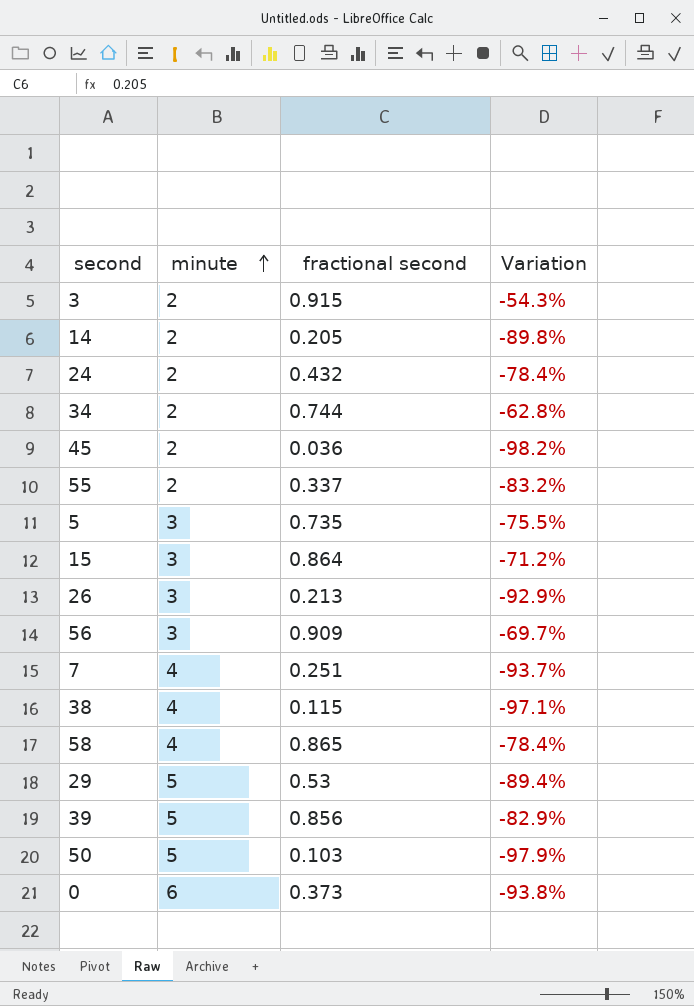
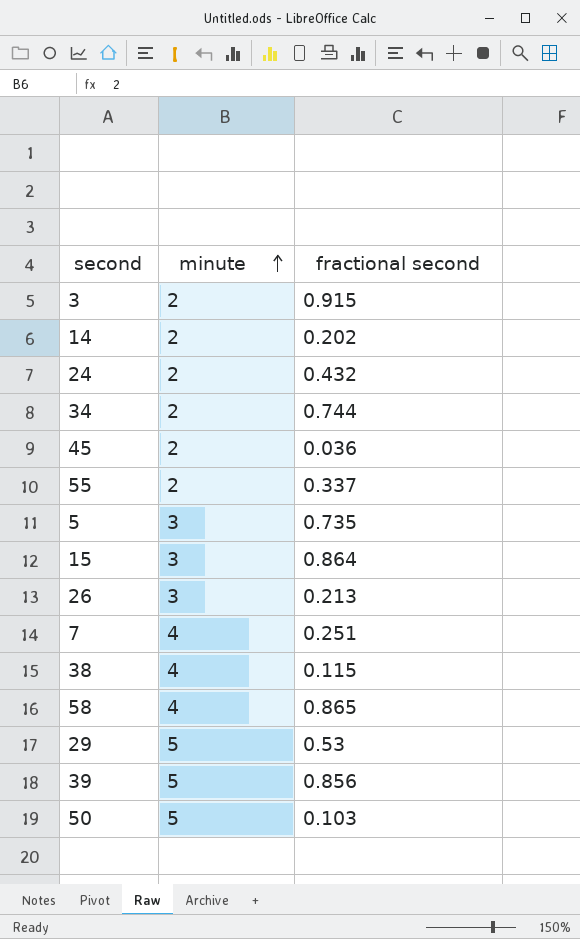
column Variation | formula: ([fractional second] - [minute]) / [minute] -> none
row 56: 3 | 0.909 | -69.7% -> none
row 0: 6 | 0.373 | -93.8% -> none
14 | fractional second: 0.205 -> 0.202

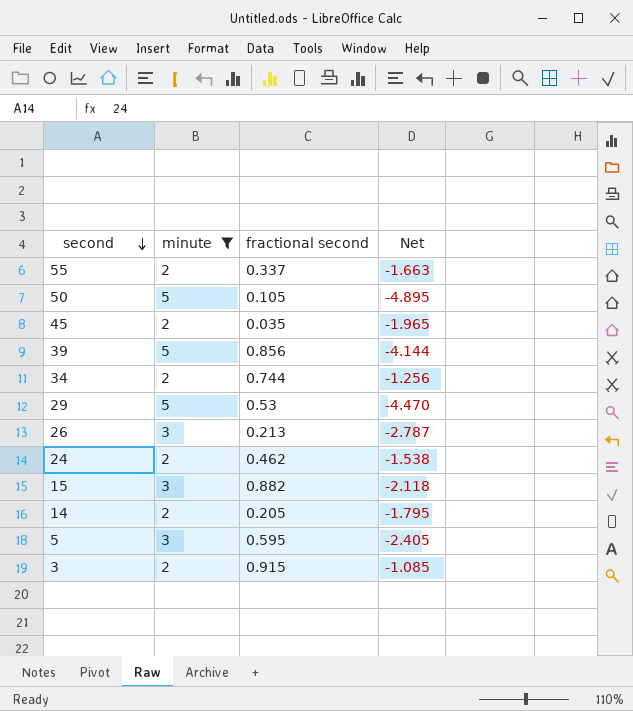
filter: none -> minute != 4
row order: minute ascending -> second descending
column Net | formula: none -> [fractional second] - [minute]
50 | fractional second: 0.103 -> 0.105
45 | fractional second: 0.036 -> 0.035
24 | fractional second: 0.432 -> 0.462
15 | fractional second: 0.864 -> 0.882
14 | fractional second: 0.202 -> 0.205
5 | fractional second: 0.735 -> 0.595

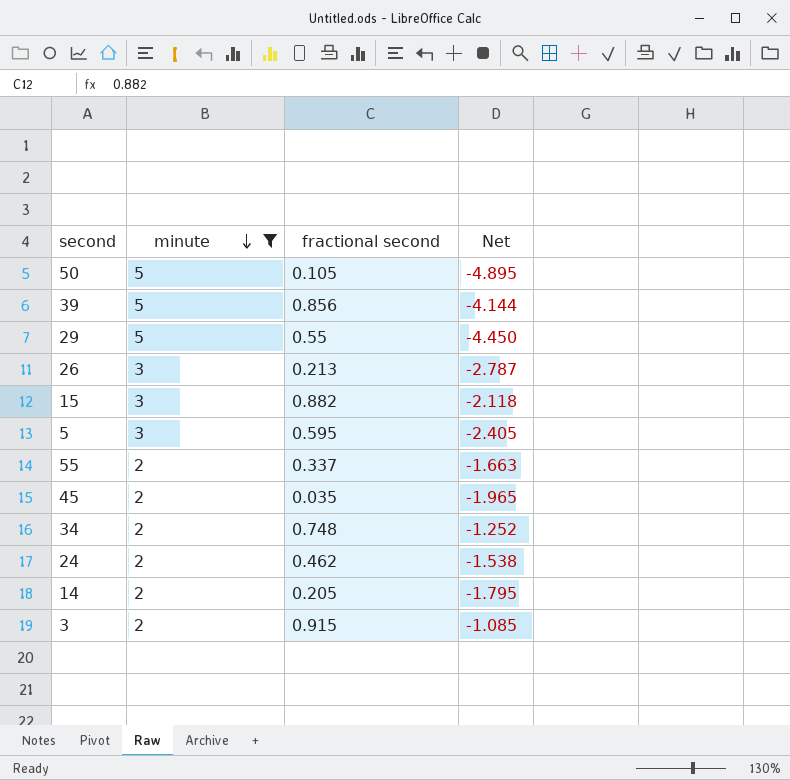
row order: second descending -> minute descending
29 | fractional second: 0.53 -> 0.55
29 | Net: -4.470 -> -4.450
34 | fractional second: 0.744 -> 0.748
34 | Net: -1.256 -> -1.252

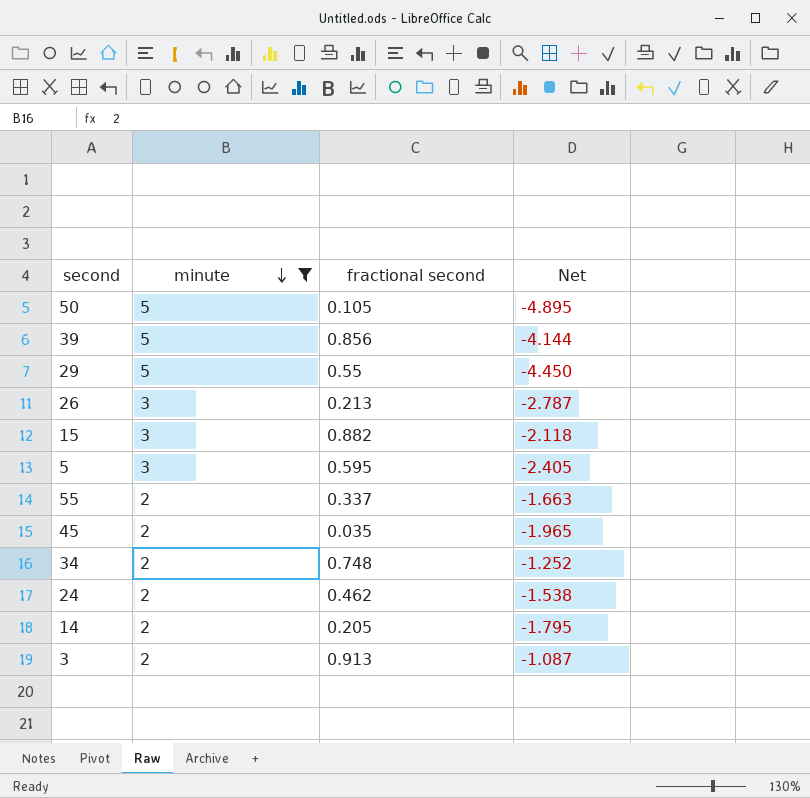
3 | fractional second: 0.915 -> 0.913
3 | Net: -1.085 -> -1.087

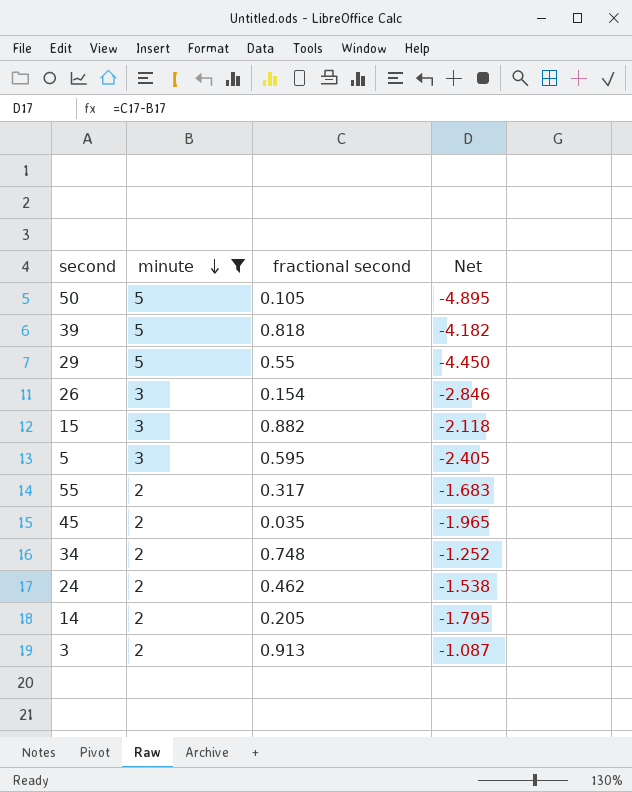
39 | fractional second: 0.856 -> 0.818
39 | Net: -4.144 -> -4.182
26 | fractional second: 0.213 -> 0.154
26 | Net: -2.787 -> -2.846
55 | fractional second: 0.337 -> 0.317
55 | Net: -1.663 -> -1.683

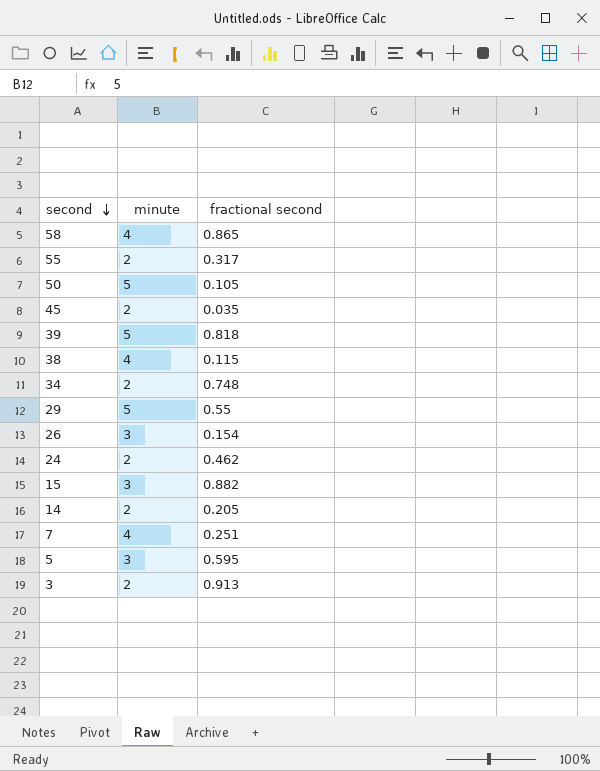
filter: minute != 4 -> none
row order: minute descending -> second descending
column Net | formula: [fractional second] - [minute] -> none

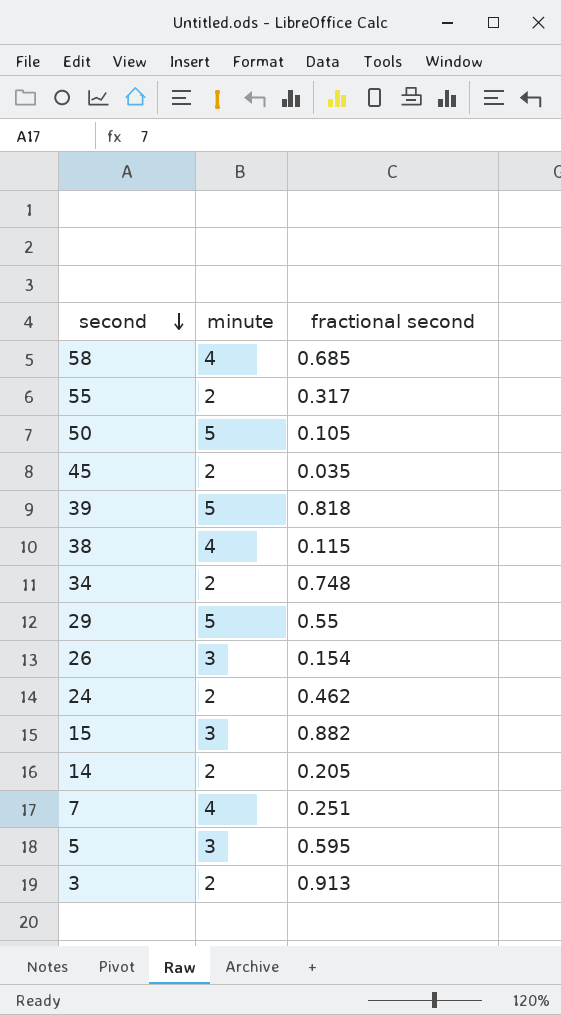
58 | fractional second: 0.865 -> 0.685

